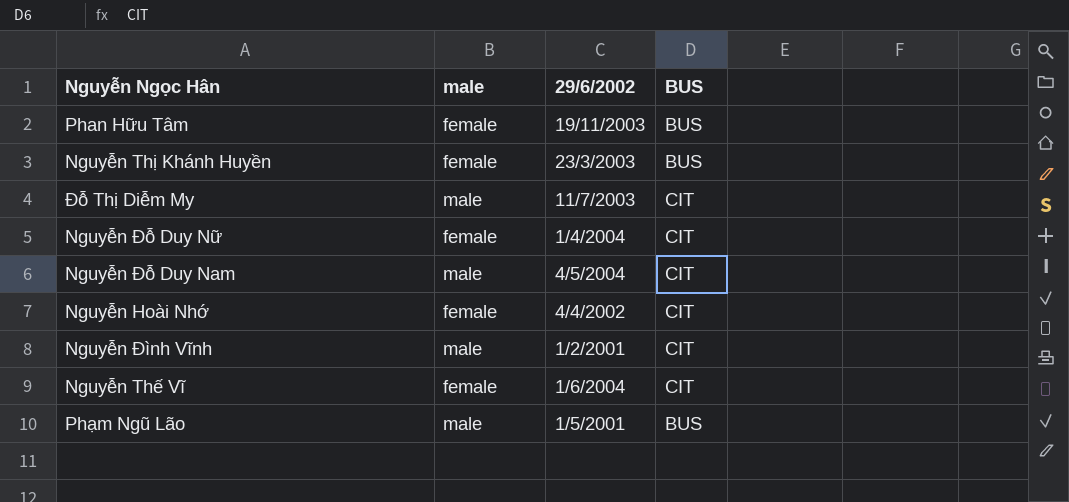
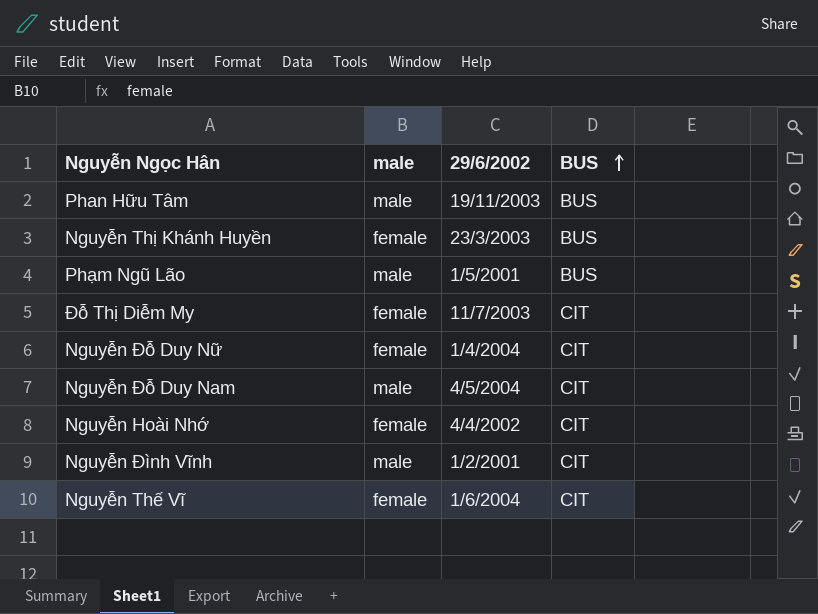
row order: none -> BUS ascending
Phan Hữu Tâm | male: female -> male
Đỗ Thị Diễm My | male: male -> female

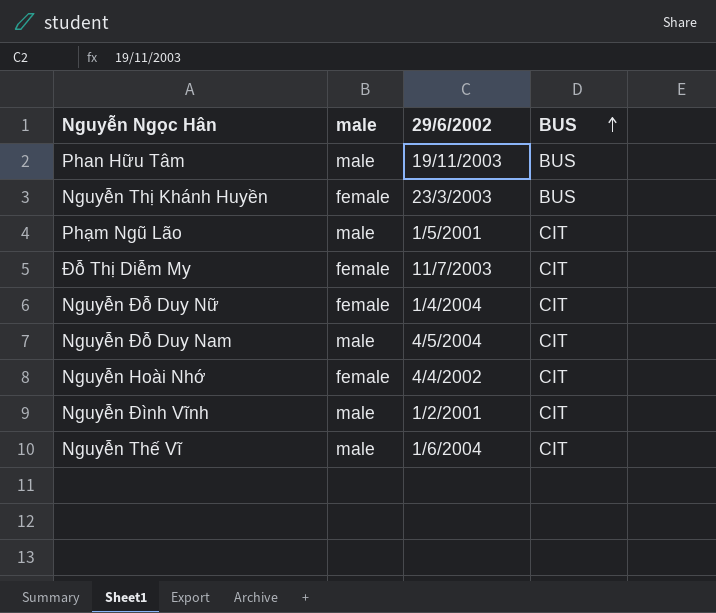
Phạm Ngũ Lão | BUS: BUS -> CIT
Nguyễn Thế Vĩ | male: female -> male

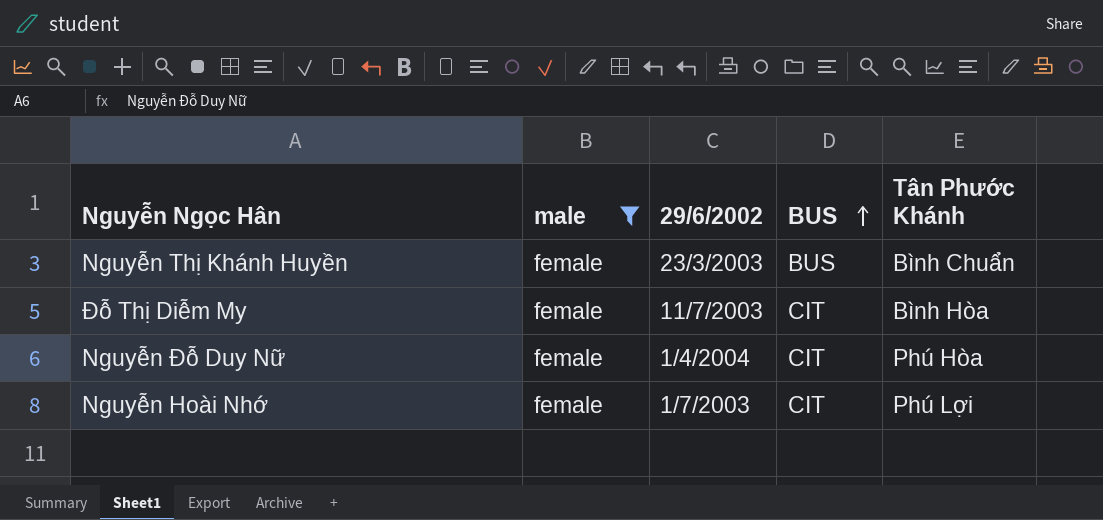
filter: none -> male = female
column Tân Phước Khánh | position: none -> 5
Nguyễn Hoài Nhớ | 29/6/2002: 4/4/2002 -> 1/7/2003

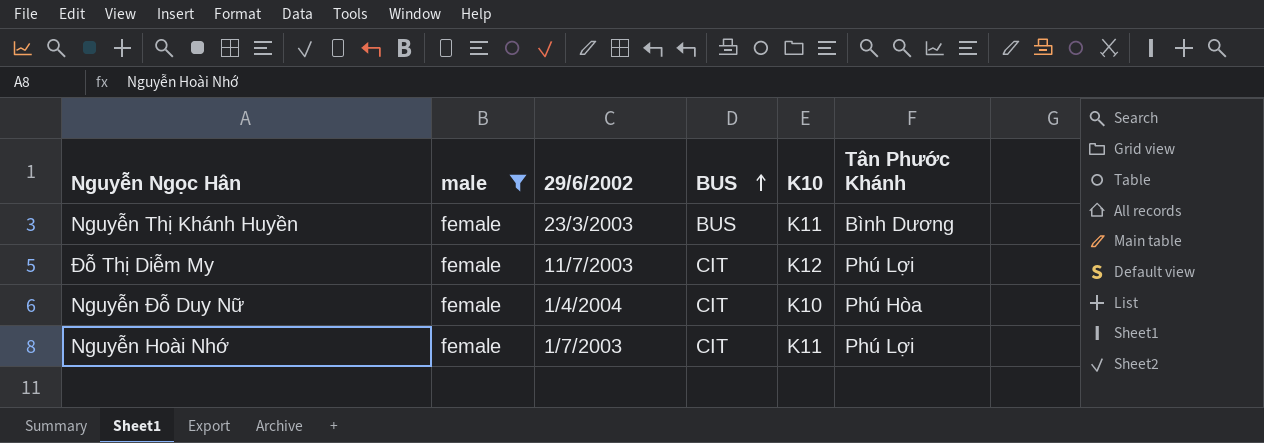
column K10 | position: none -> 5
Nguyễn Thị Khánh Huyền | Tân Phước Khánh: Bình Chuẩn -> Bình Dương
Đỗ Thị Diễm My | Tân Phước Khánh: Bình Hòa -> Phú Lợi

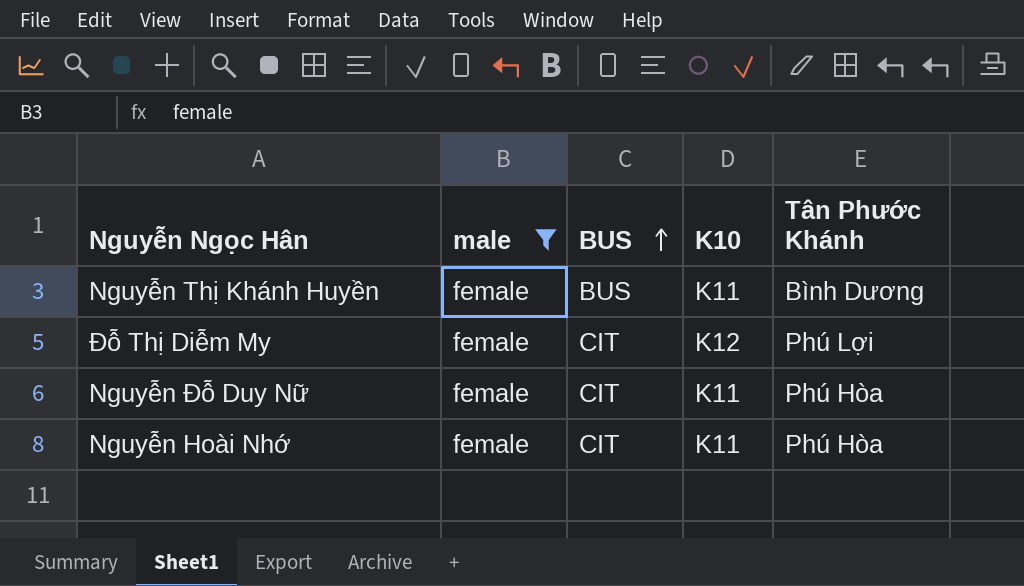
column 29/6/2002 | position: 3 -> none
Nguyễn Đỗ Duy Nữ | K10: K10 -> K11
Nguyễn Hoài Nhớ | Tân Phước Khánh: Phú Lợi -> Phú Hòa

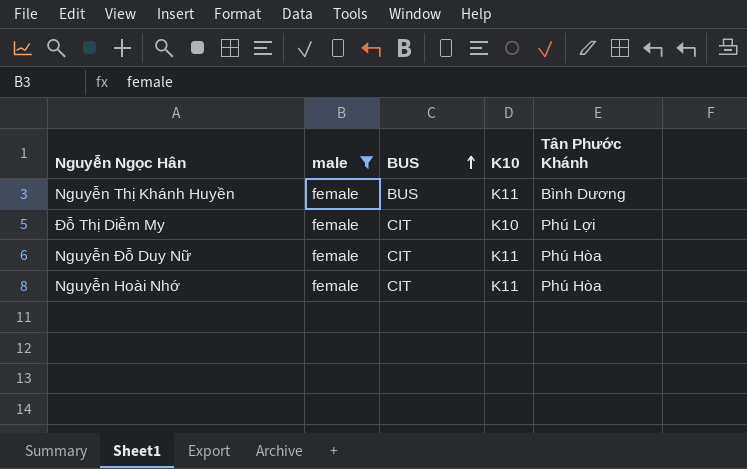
Đỗ Thị Diễm My | K10: K12 -> K10

